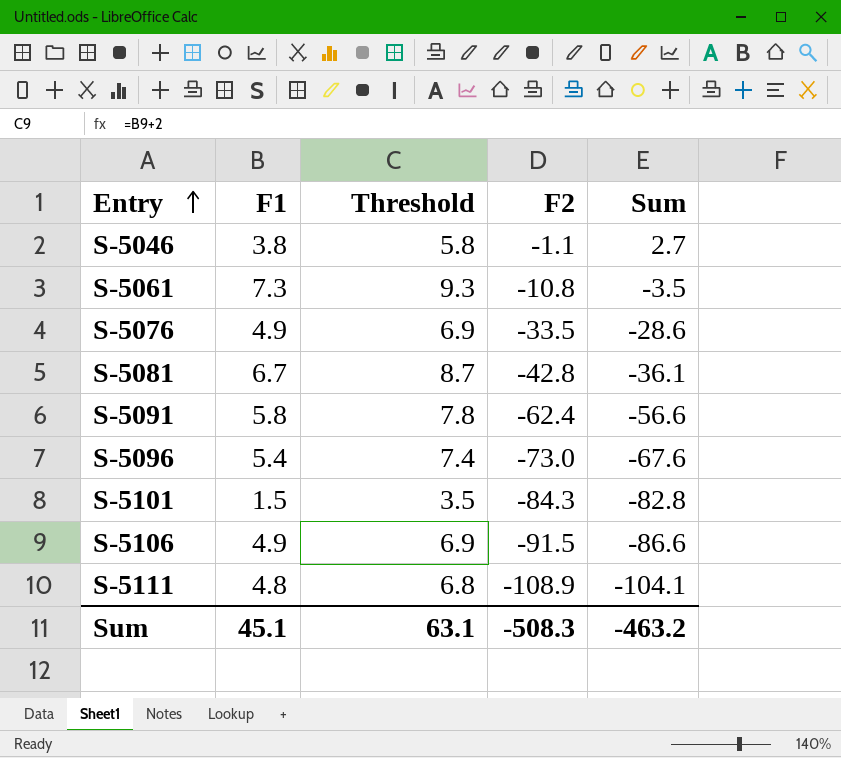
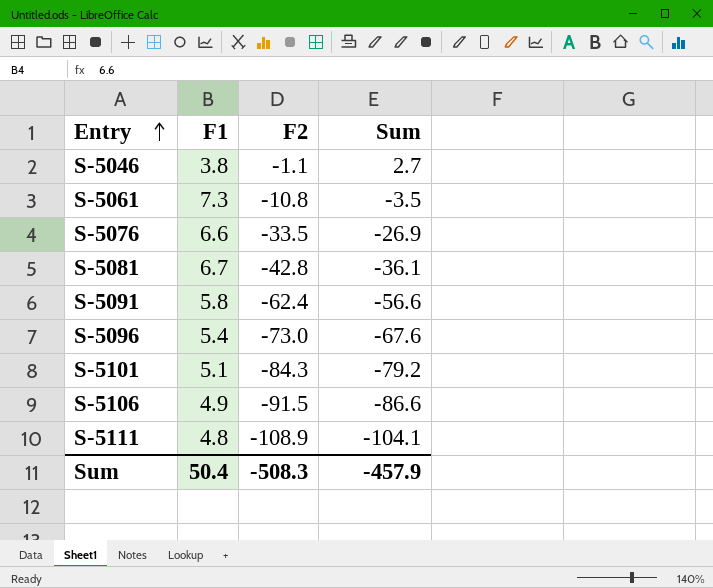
column Threshold | formula: [F1] + 2 -> none
S-5076 | F1: 4.9 -> 6.6
S-5076 | Sum: -28.6 -> -26.9
S-5101 | F1: 1.5 -> 5.1
S-5101 | Sum: -82.8 -> -79.2
Sum | F1: 45.1 -> 50.4
Sum | Sum: -463.2 -> -457.9

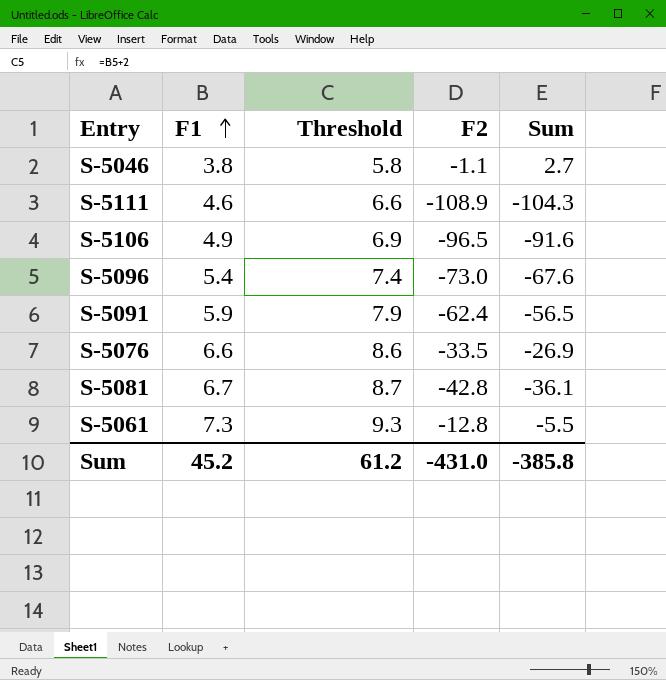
row order: Entry ascending -> F1 ascending
column Threshold | formula: none -> [F1] + 2
row S-5101: 5.1 | -84.3 | -79.2 -> none
S-5111 | F1: 4.8 -> 4.6
S-5111 | Sum: -104.1 -> -104.3
S-5106 | F2: -91.5 -> -96.5
S-5106 | Sum: -86.6 -> -91.6
S-5091 | F1: 5.8 -> 5.9
S-5091 | Sum: -56.6 -> -56.5
S-5061 | F2: -10.8 -> -12.8
S-5061 | Sum: -3.5 -> -5.5
Sum | F1: 50.4 -> 45.2
Sum | F2: -508.3 -> -431.0
Sum | Sum: -457.9 -> -385.8

